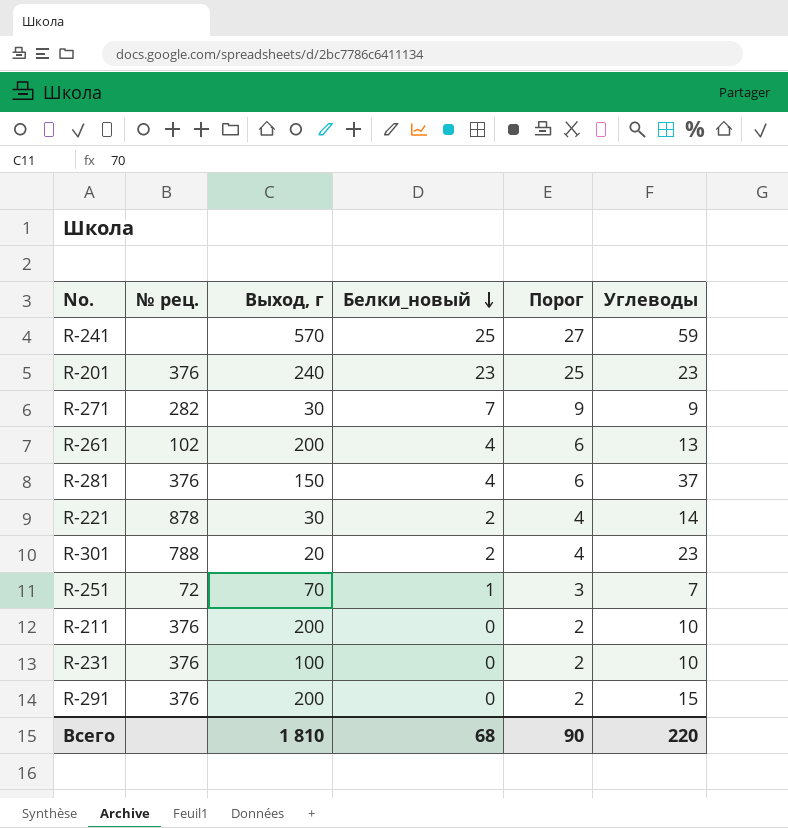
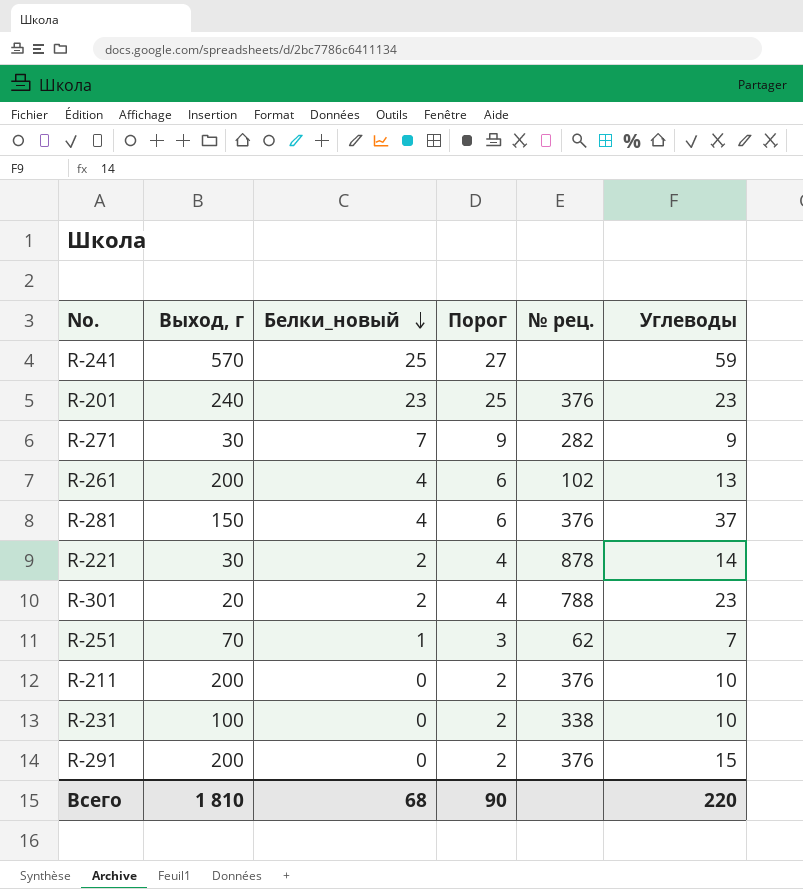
column № рец. | position: 2 -> 5
R-251 | № рец.: 72 -> 62
R-231 | № рец.: 376 -> 338

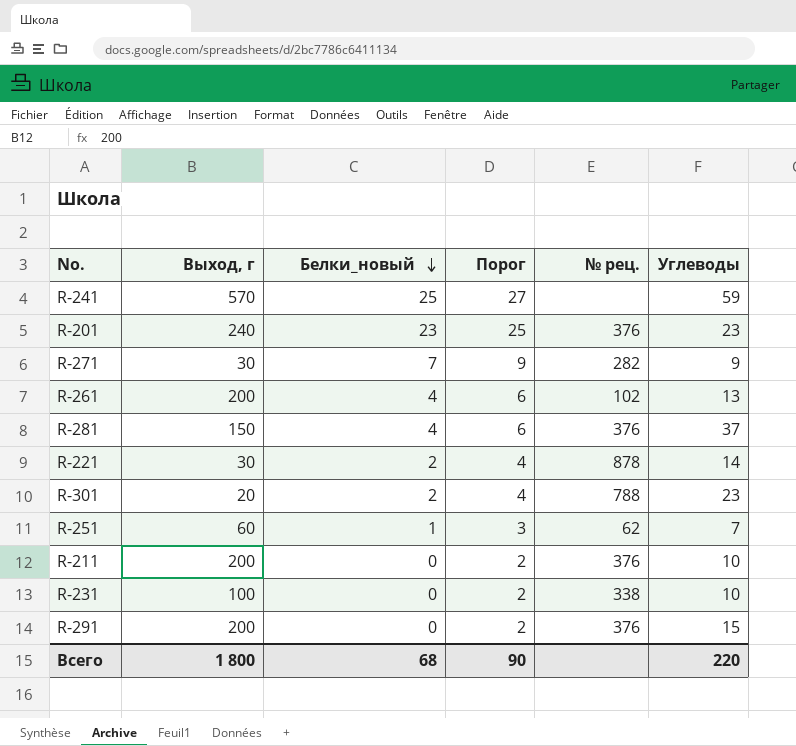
R-251 | Выход, г: 70 -> 60
Всего | Выход, г: 1 810 -> 1 800

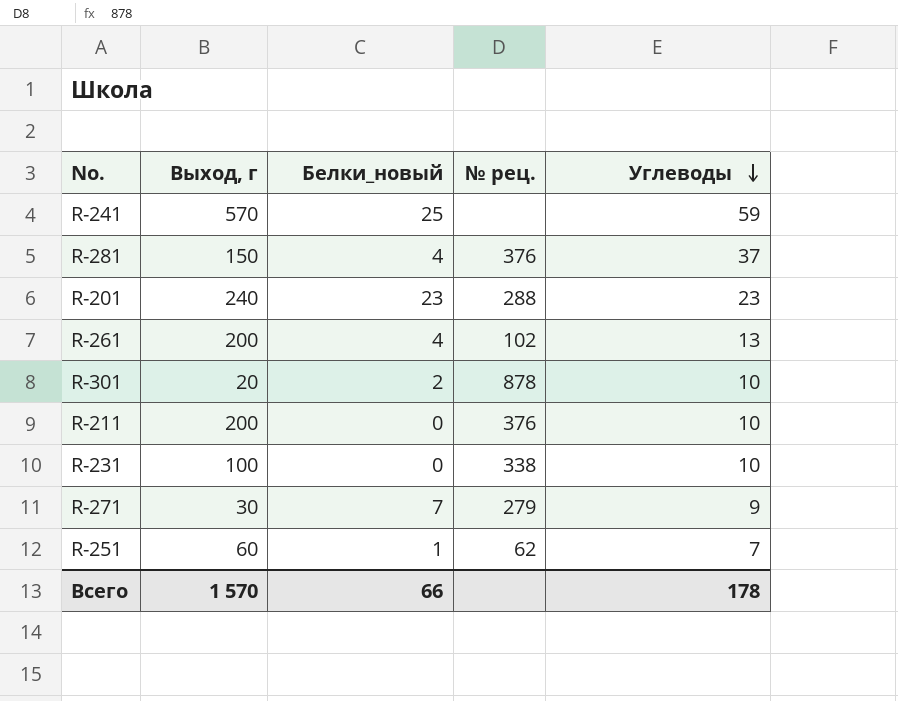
row order: Белки_новый descending -> Углеводы descending
column Порог | formula: [Белки_новый] + 2 -> none
row R-221: 30 | 2 | 4 | 878 | 14 -> none
row R-291: 200 | 0 | 2 | 376 | 15 -> none
R-201 | № рец.: 376 -> 288
R-301 | № рец.: 788 -> 878
R-301 | Углеводы: 23 -> 10
R-271 | № рец.: 282 -> 279
Всего | Выход, г: 1 800 -> 1 570
Всего | Белки_новый: 68 -> 66
Всего | Углеводы: 220 -> 178

